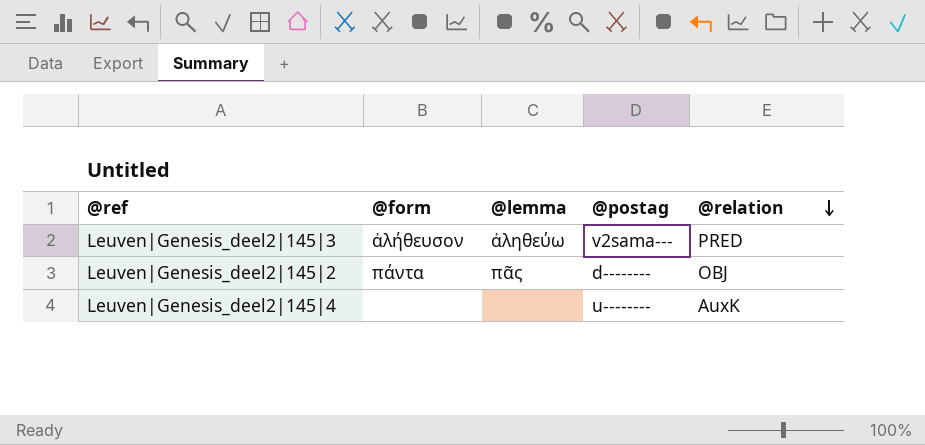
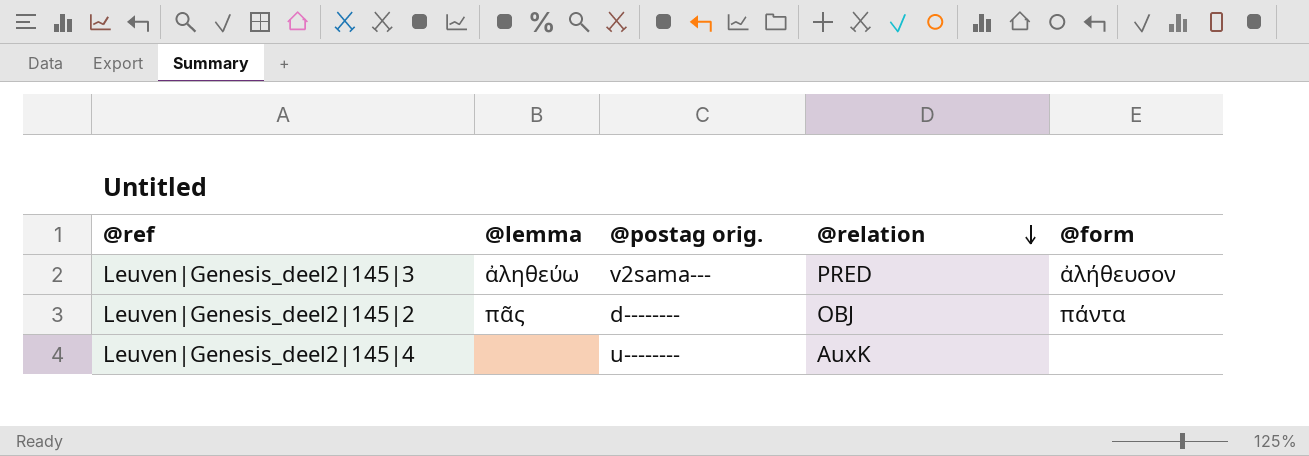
column name: @postag -> @postag orig.
column @form | position: 2 -> 5

